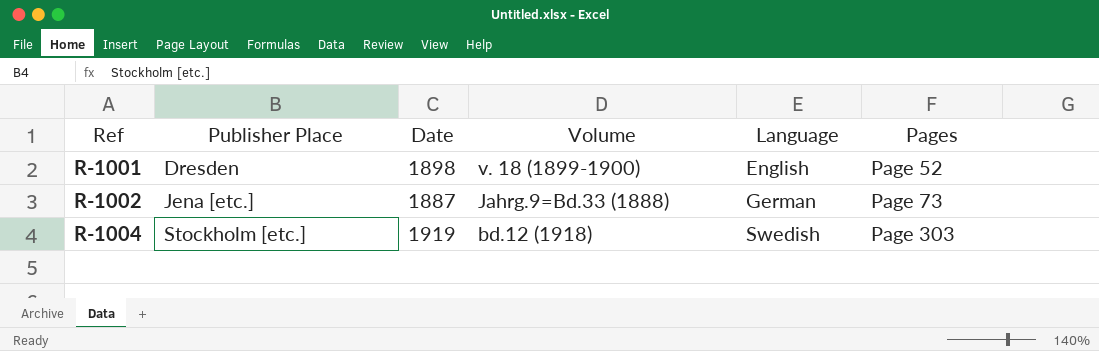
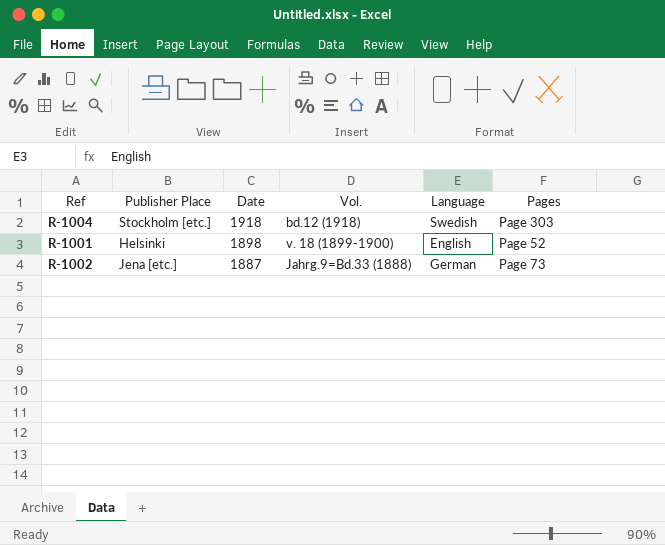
row order: Ref ascending -> Date descending
column name: Volume -> Vol.
R-1004 | Date: 1919 -> 1918
R-1001 | Publisher Place: Dresden -> Helsinki

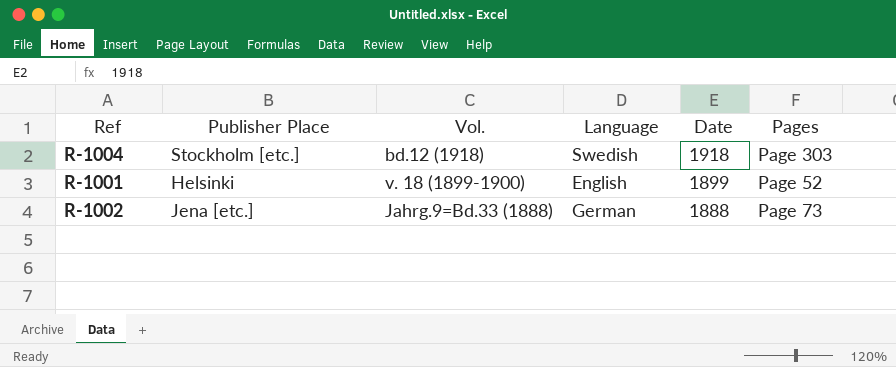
column Date | position: 3 -> 5
R-1001 | Date: 1898 -> 1899
R-1002 | Date: 1887 -> 1888

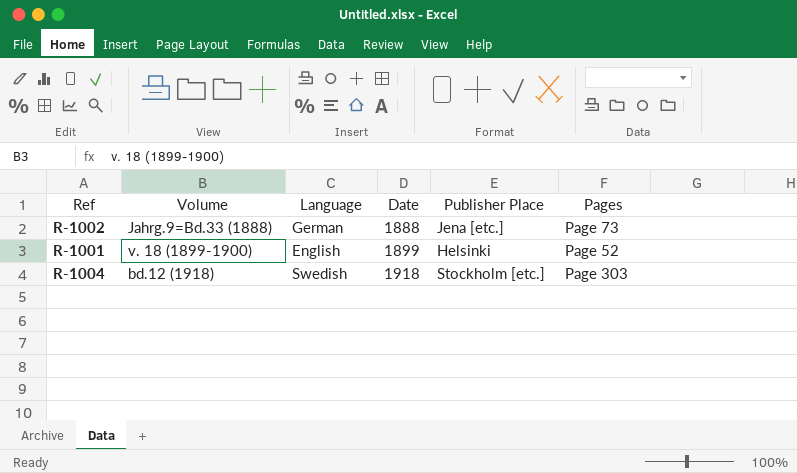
row order: Date descending -> Date ascending
column name: Vol. -> Volume
column Publisher Place | position: 2 -> 5

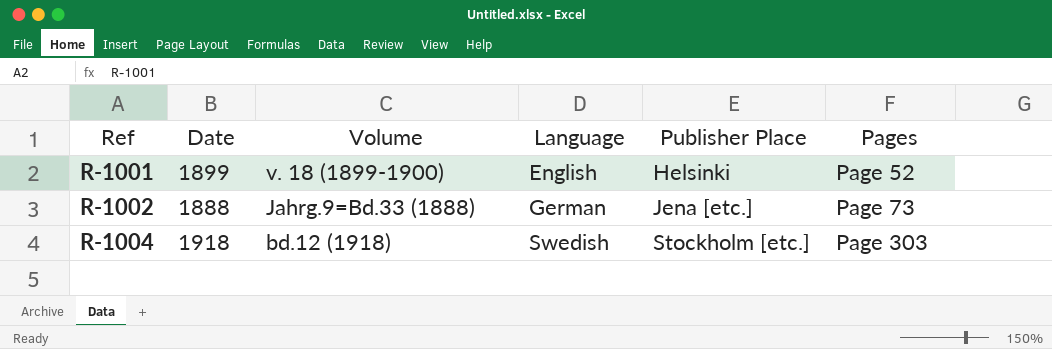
row order: Date ascending -> Ref ascending
column Date | position: 4 -> 2

